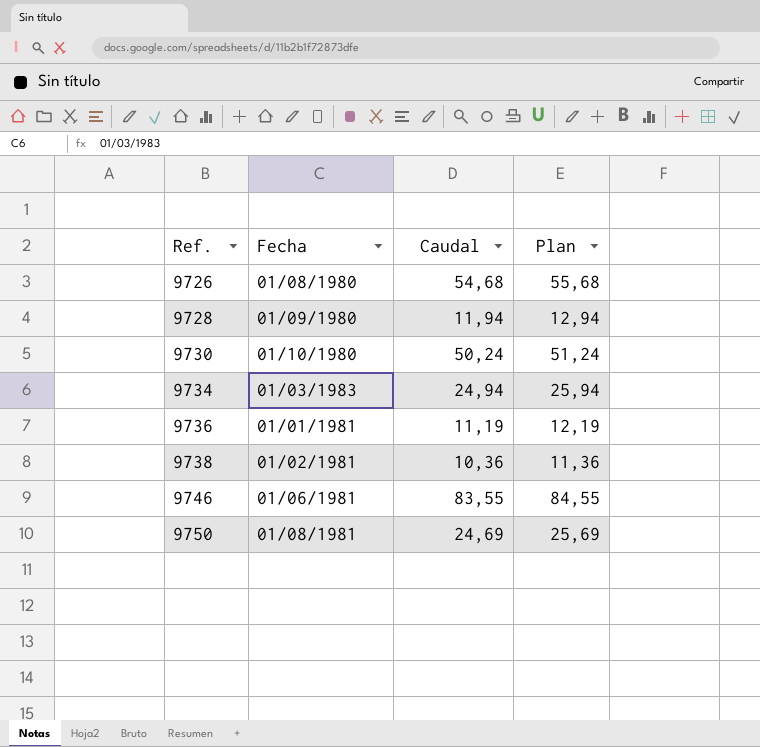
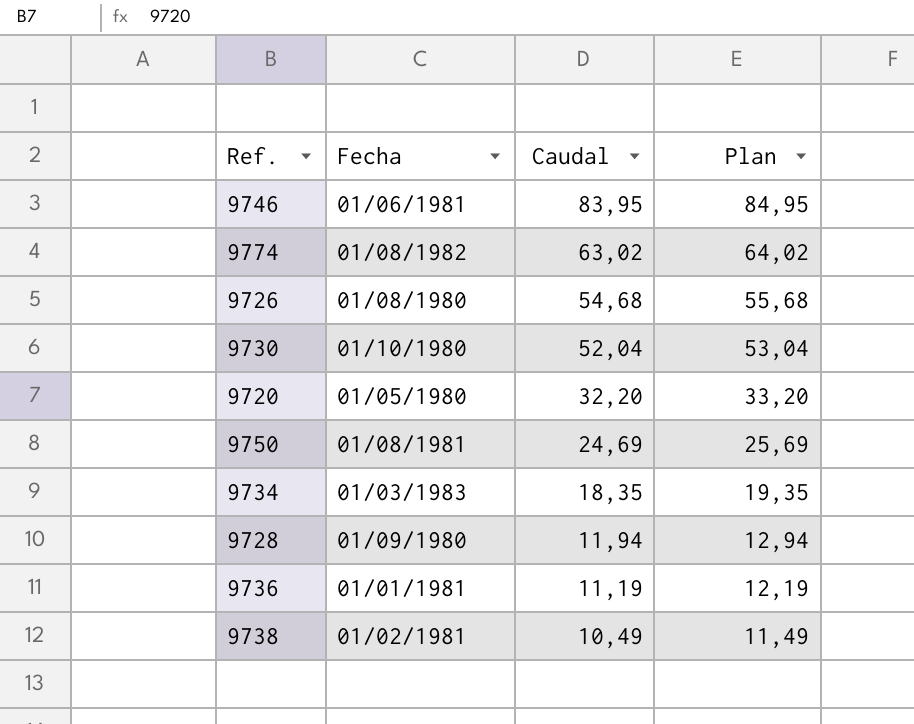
row order: Ref. ascending -> Caudal descending
9746 | Caudal: 83,55 -> 83,95
9746 | Plan: 84,55 -> 84,95
row 9774: none -> 01/08/1982 | 63,02 | 64,02
9730 | Caudal: 50,24 -> 52,04
9730 | Plan: 51,24 -> 53,04
row 9720: none -> 01/05/1980 | 32,20 | 33,20
9734 | Caudal: 24,94 -> 18,35
9734 | Plan: 25,94 -> 19,35
9738 | Caudal: 10,36 -> 10,49
9738 | Plan: 11,36 -> 11,49

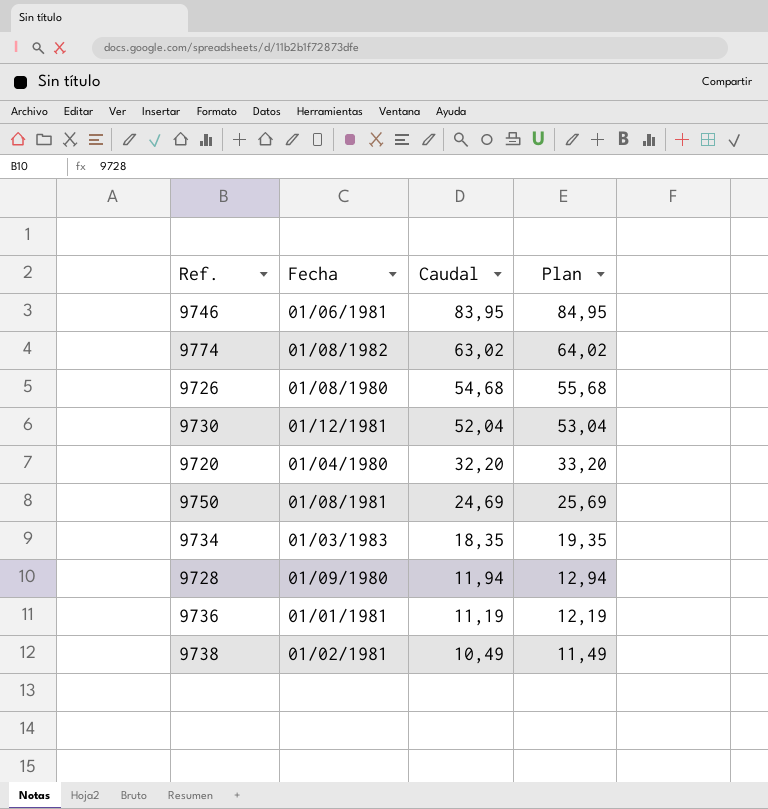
9730 | Fecha: 01/10/1980 -> 01/12/1981
9720 | Fecha: 01/05/1980 -> 01/04/1980

